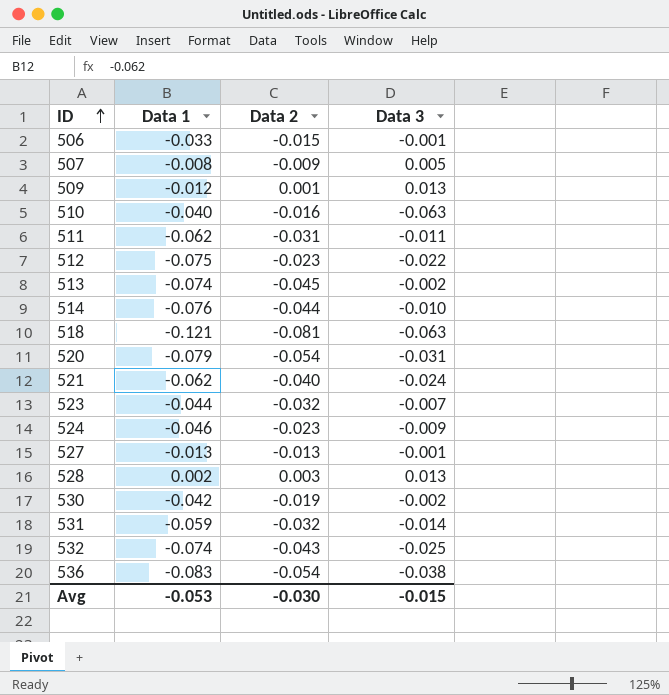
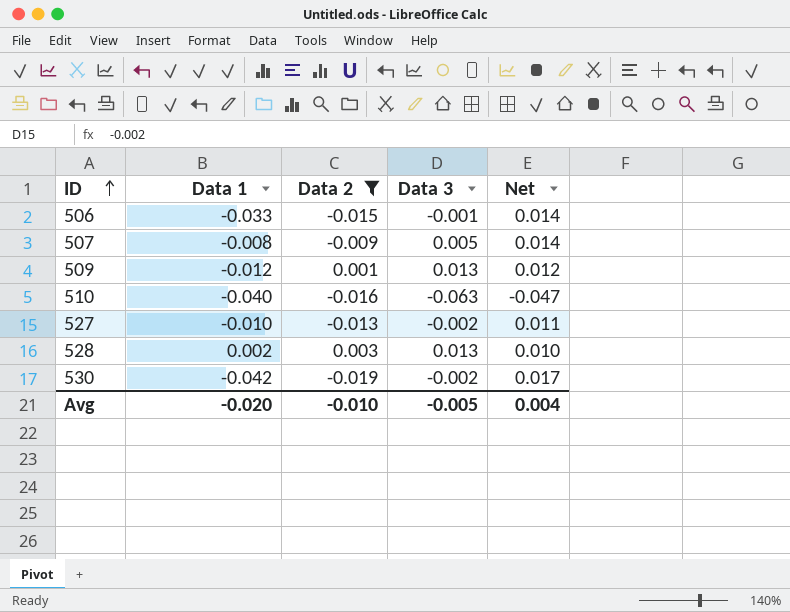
filter: none -> Data 2 >= -0.019
column Net | formula: none -> [Data 3] - [Data 2]
527 | Data 1: -0.013 -> -0.010
527 | Data 3: -0.001 -> -0.002
Avg | Data 1: -0.053 -> -0.020
Avg | Data 2: -0.030 -> -0.010
Avg | Data 3: -0.015 -> -0.005

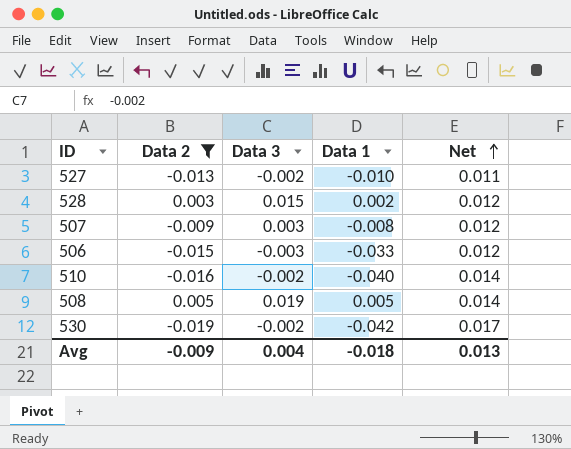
row order: ID ascending -> Net ascending
column Data 1 | position: 2 -> 4
row 509: -0.012 | 0.001 | 0.013 | 0.012 -> none
528 | Data 3: 0.013 -> 0.015
528 | Net: 0.010 -> 0.012
507 | Data 3: 0.005 -> 0.003
507 | Net: 0.014 -> 0.012
506 | Data 3: -0.001 -> -0.003
506 | Net: 0.014 -> 0.012
510 | Data 3: -0.063 -> -0.002
510 | Net: -0.047 -> 0.014
row 508: none -> 0.005 | 0.019 | 0.005 | 0.014
Avg | Data 2: -0.010 -> -0.009
Avg | Data 3: -0.005 -> 0.004
Avg | Data 1: -0.020 -> -0.018
Avg | Net: 0.004 -> 0.013

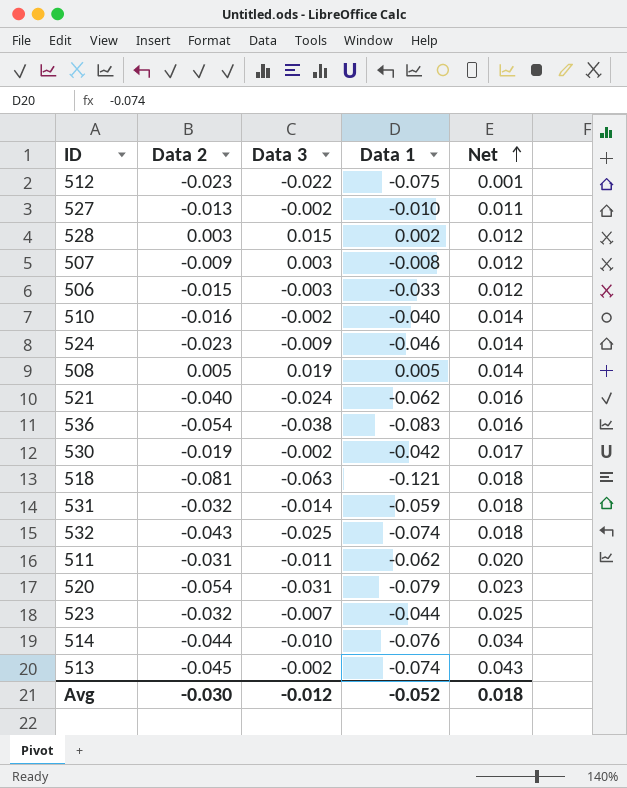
filter: Data 2 >= -0.019 -> none
Avg | Data 2: -0.009 -> -0.030
Avg | Data 3: 0.004 -> -0.012
Avg | Data 1: -0.018 -> -0.052
Avg | Net: 0.013 -> 0.018

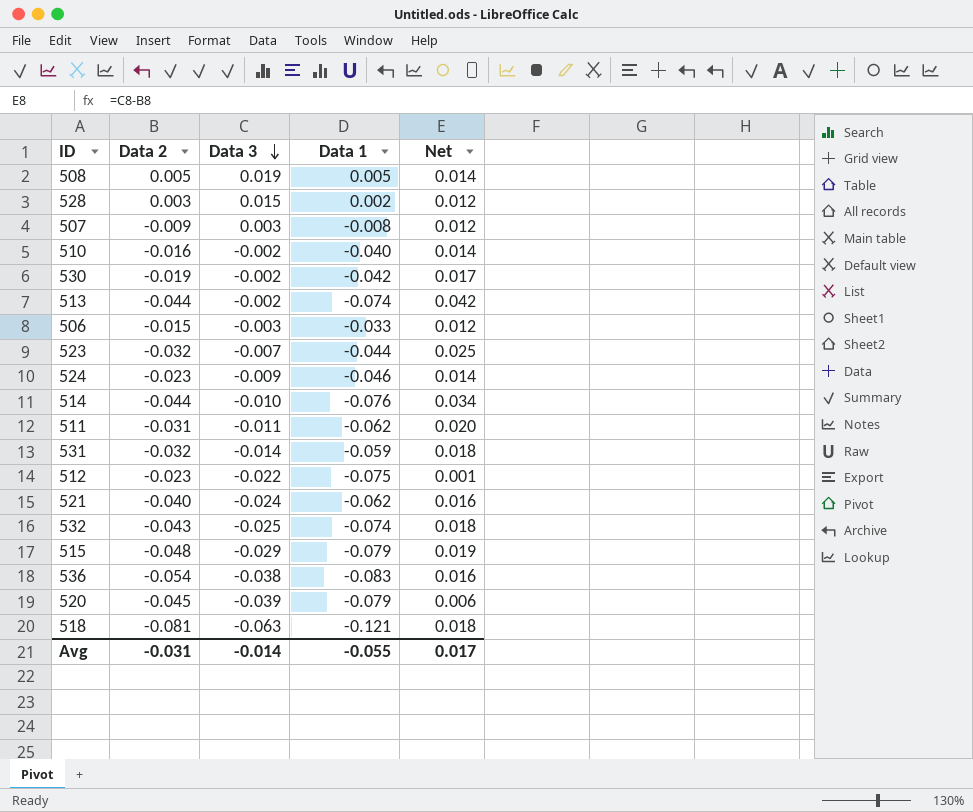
row order: Net ascending -> Data 3 descending
row 527: -0.013 | -0.002 | -0.010 | 0.011 -> none
513 | Data 2: -0.045 -> -0.044
513 | Net: 0.043 -> 0.042
row 515: none -> -0.048 | -0.029 | -0.079 | 0.019
520 | Data 2: -0.054 -> -0.045
520 | Data 3: -0.031 -> -0.039
520 | Net: 0.023 -> 0.006
Avg | Data 2: -0.030 -> -0.031
Avg | Data 3: -0.012 -> -0.014
Avg | Data 1: -0.052 -> -0.055
Avg | Net: 0.018 -> 0.017

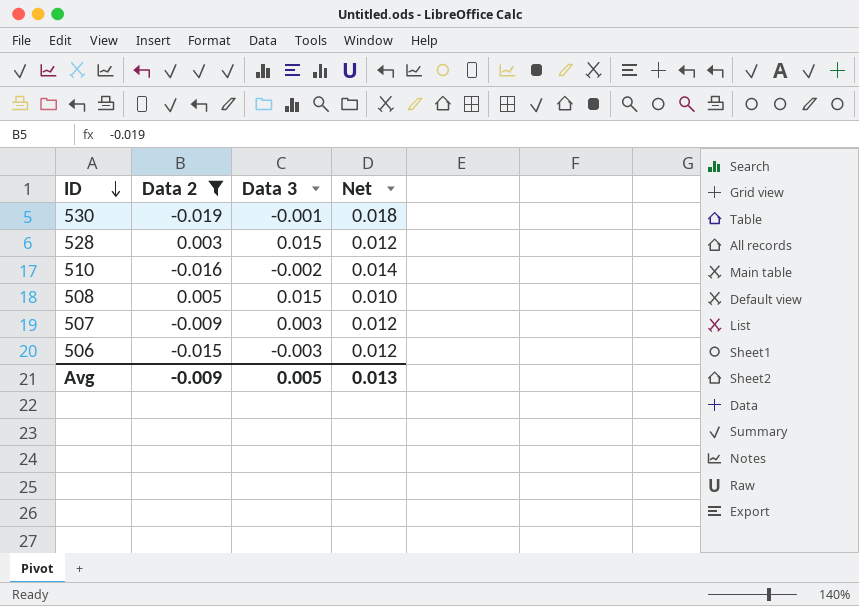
filter: none -> Data 2 >= -0.019
row order: Data 3 descending -> ID descending
column Data 1 | position: 4 -> none
530 | Data 3: -0.002 -> -0.001
530 | Net: 0.017 -> 0.018
508 | Data 3: 0.019 -> 0.015
508 | Net: 0.014 -> 0.010
Avg | Data 2: -0.031 -> -0.009
Avg | Data 3: -0.014 -> 0.005
Avg | Net: 0.017 -> 0.013

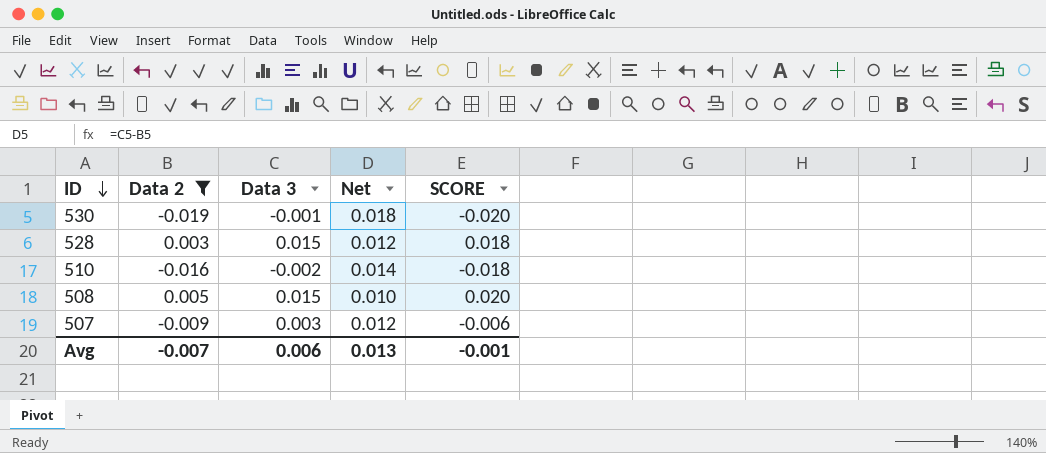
column SCORE | formula: none -> [Data 2] + [Data 3]
row 506: -0.015 | -0.003 | 0.012 -> none
Avg | Data 2: -0.009 -> -0.007
Avg | Data 3: 0.005 -> 0.006

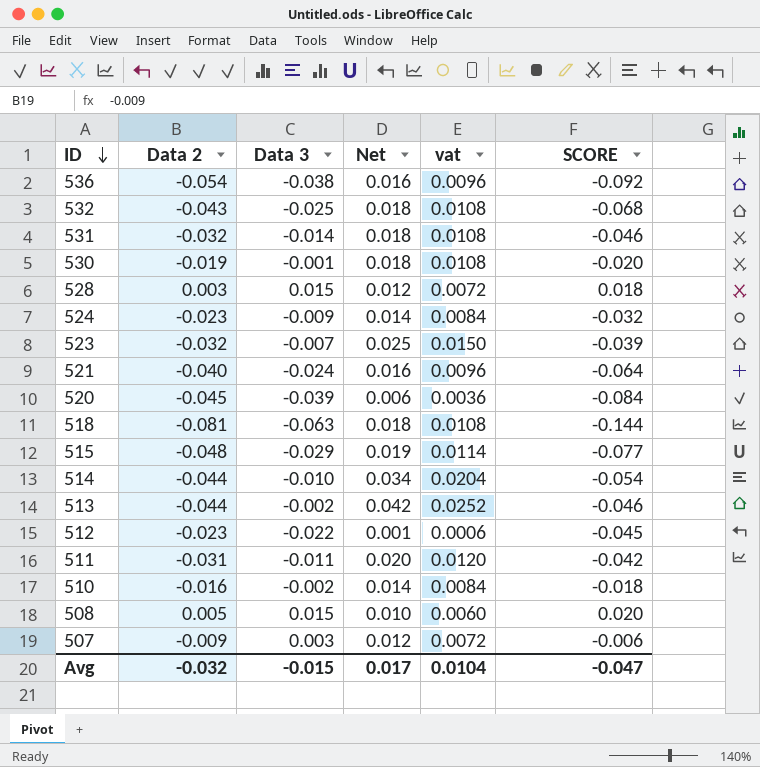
filter: Data 2 >= -0.019 -> none
column vat | formula: none -> [Net] * 0.6
Avg | Data 2: -0.007 -> -0.032
Avg | Data 3: 0.006 -> -0.015
Avg | Net: 0.013 -> 0.017
Avg | SCORE: -0.001 -> -0.047

